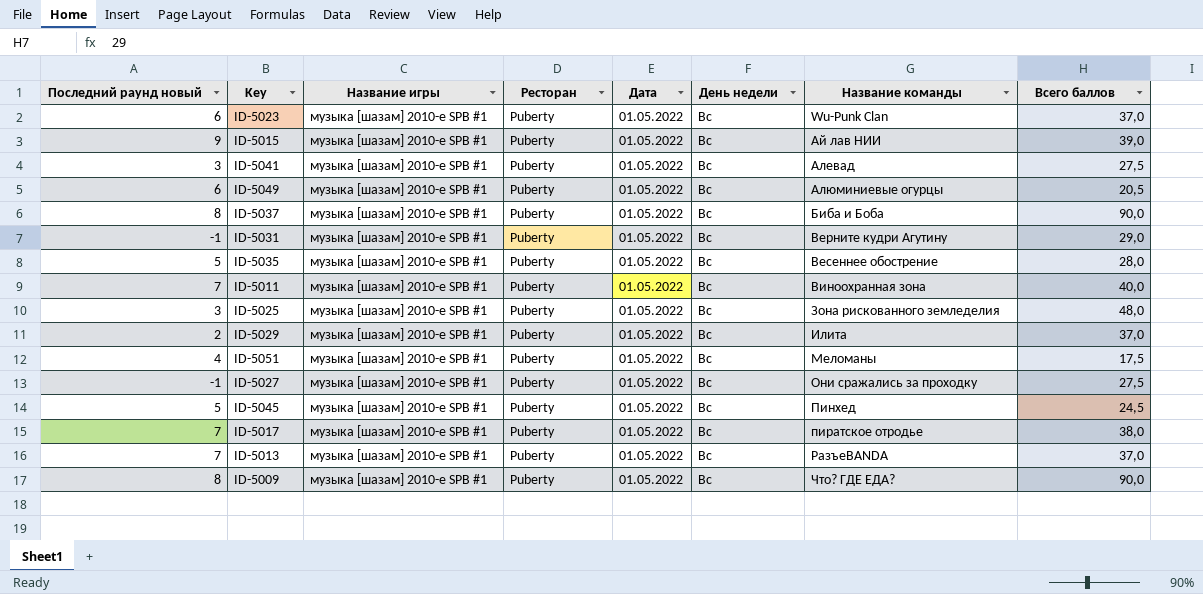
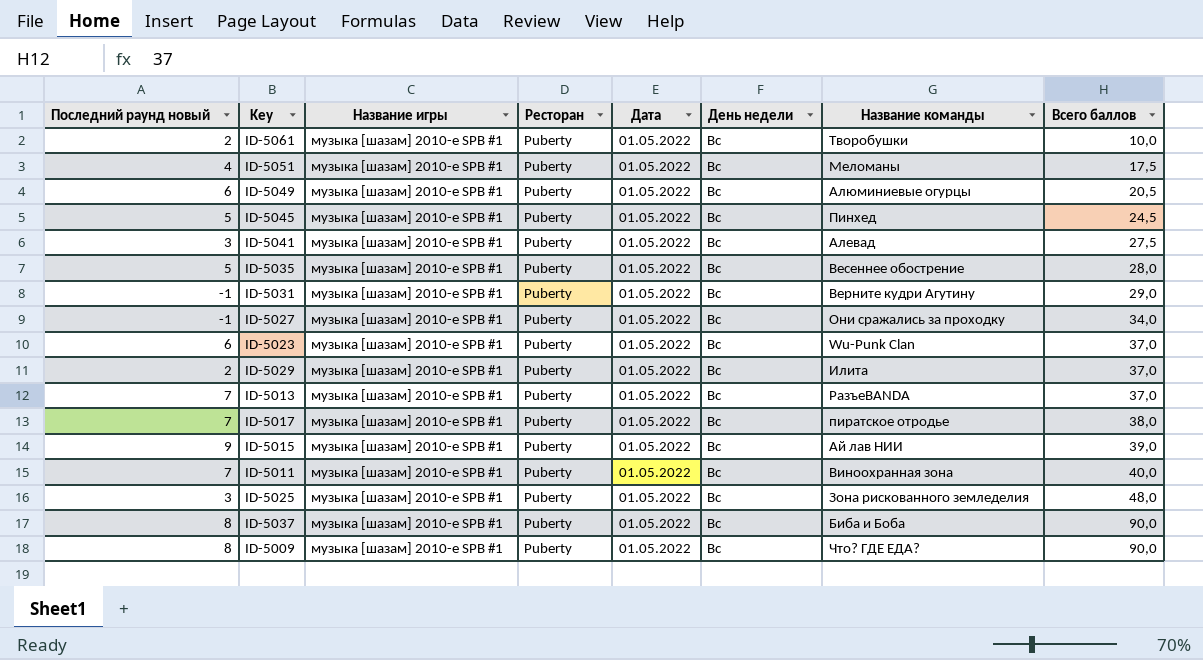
row order: Название команды ascending -> Всего баллов ascending
row ID-5061: none -> 2 | музыка [шазам] 2010-е SPB #1 | Puberty | 01.05.2022 | Вс | Творобушки | 10,0
ID-5027 | Всего баллов: 27,5 -> 34,0

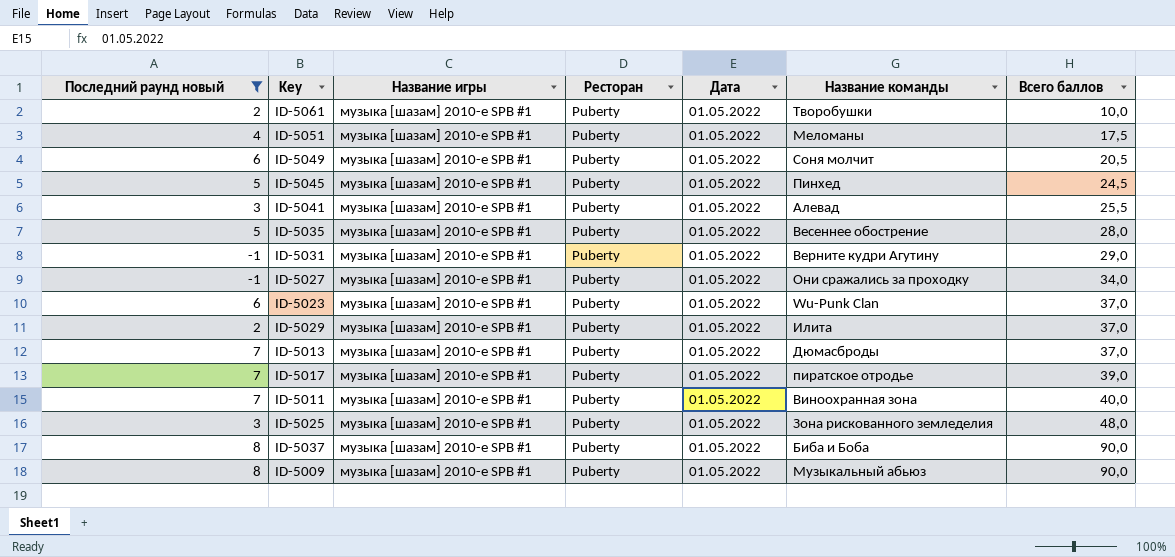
filter: none -> Последний раунд новый != 9
column День недели | position: 6 -> none
ID-5049 | Название команды: Алюминиевые огурцы -> Соня молчит
ID-5041 | Всего баллов: 27,5 -> 25,5
ID-5013 | Название команды: РазъеBANDA -> Дюмасброды
ID-5017 | Всего баллов: 38,0 -> 39,0
ID-5009 | Название команды: Что? ГДЕ ЕДА? -> Музыкальный абьюз

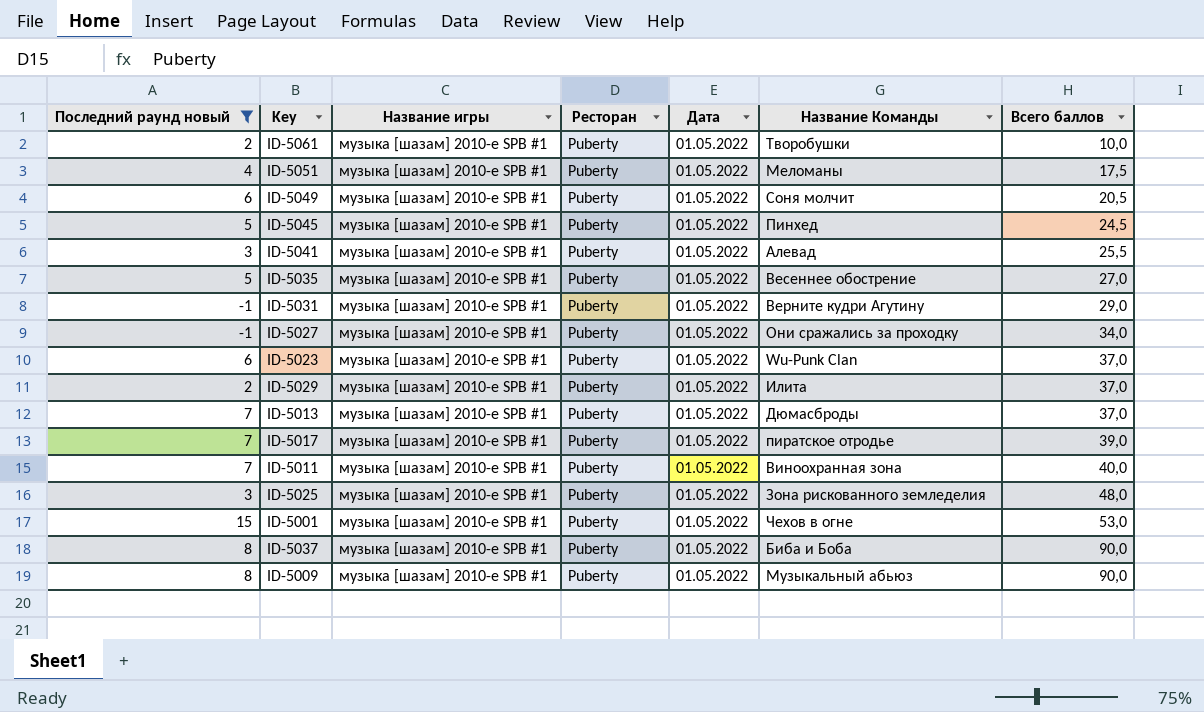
column name: Название команды -> Название Команды
ID-5035 | Всего баллов: 28,0 -> 27,0
row ID-5001: none -> 15 | музыка [шазам] 2010-е SPB #1 | Puberty | 01.05.2022 | Чехов в огне | 53,0

